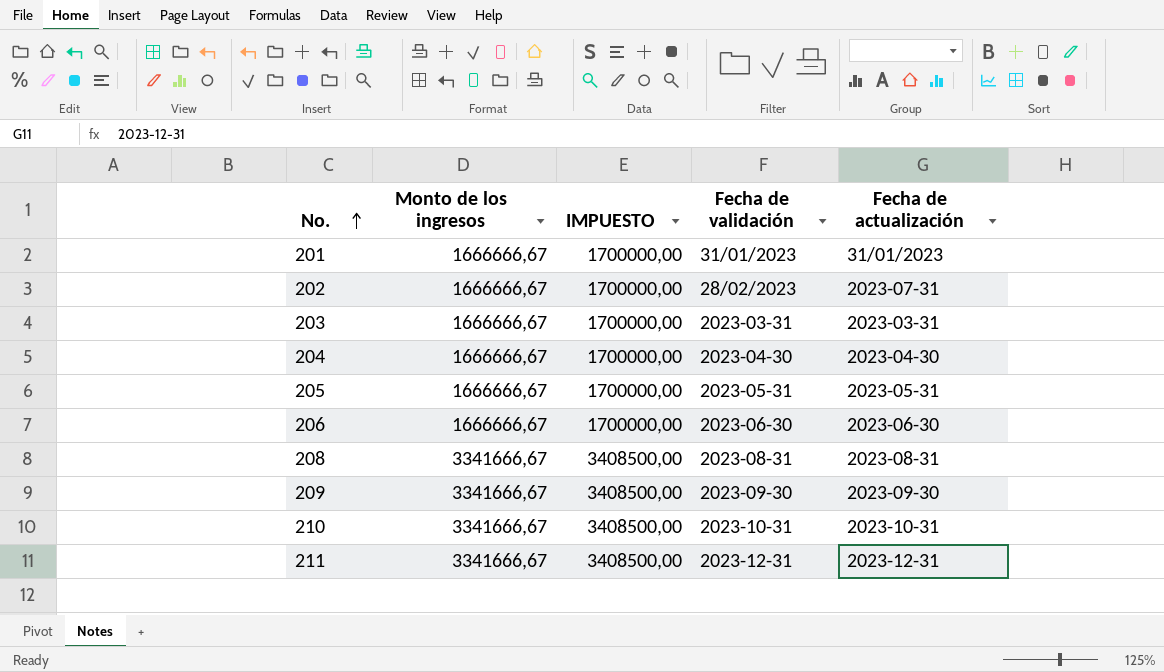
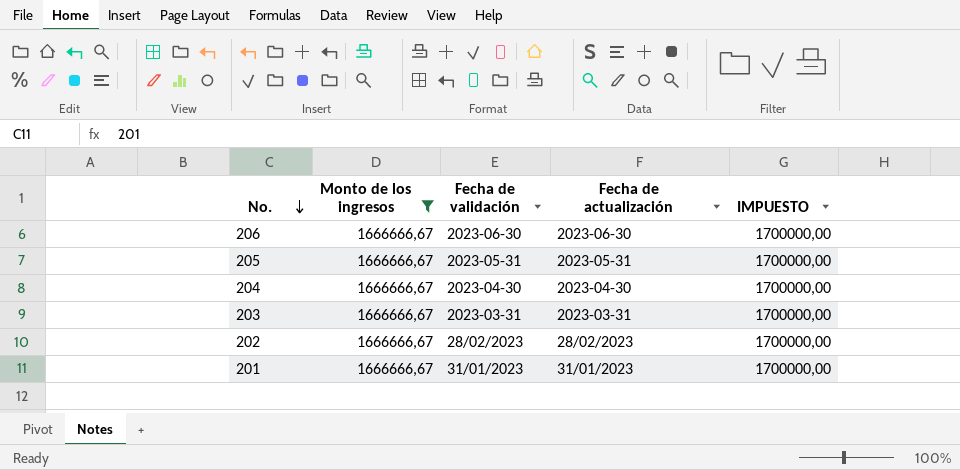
filter: none -> Monto de los ingresos = 1666666,67
row order: No. ascending -> No. descending
column IMPUESTO | position: 3 -> 5
202 | Fecha de actualización: 2023-07-31 -> 28/02/2023

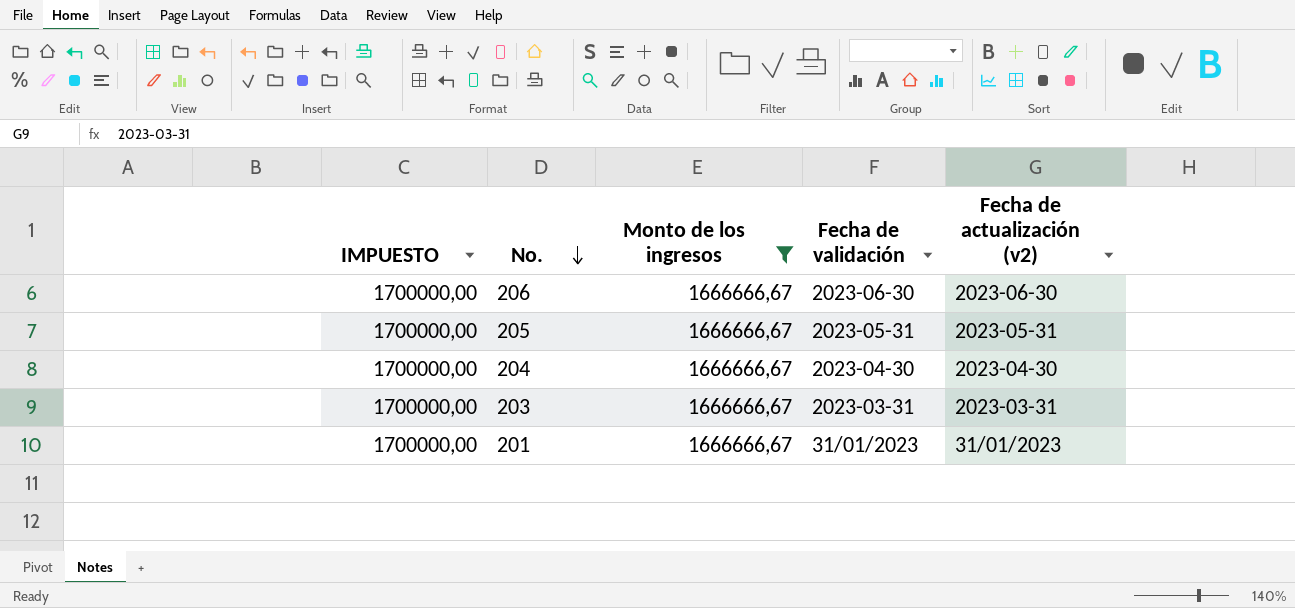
column IMPUESTO | position: 5 -> 1
column name: Fecha de actualización -> Fecha de actualización (v2)
row 202: 1666666,67 | 28/02/2023 | 28/02/2023 | 1700000,00 -> none

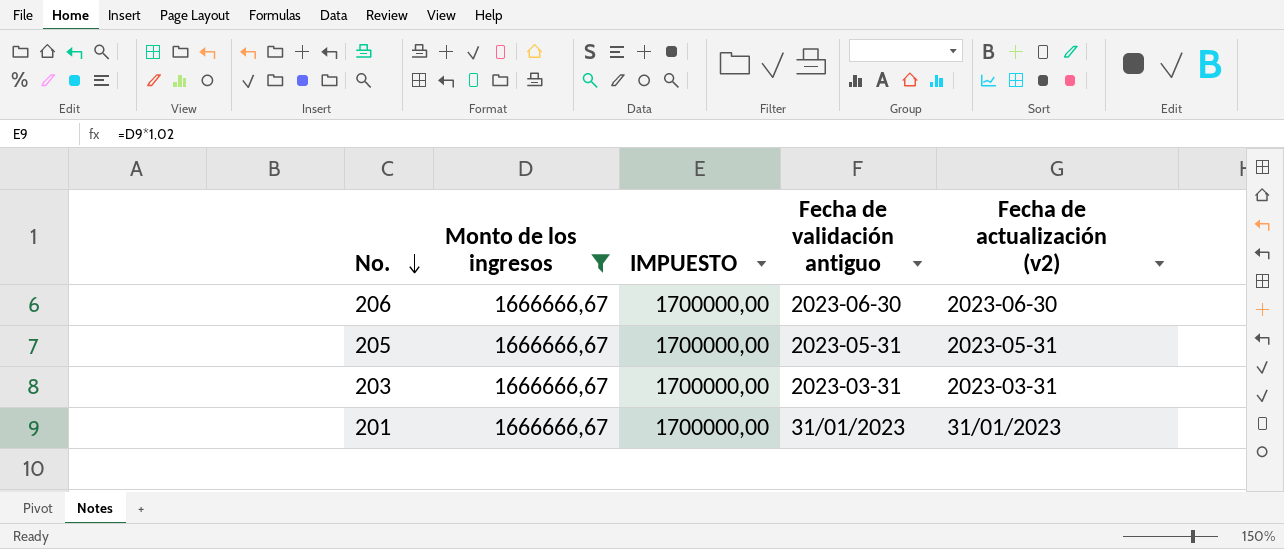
column IMPUESTO | position: 1 -> 3
column name: Fecha de validación -> Fecha de validación antiguo
row 204: 1700000,00 | 1666666,67 | 2023-04-30 | 2023-04-30 -> none

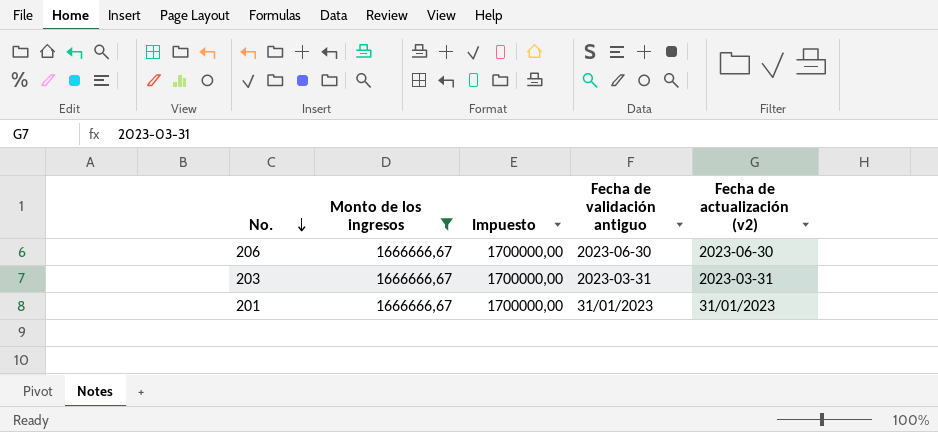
column name: IMPUESTO -> Impuesto
row 205: 1666666,67 | 1700000,00 | 2023-05-31 | 2023-05-31 -> none

